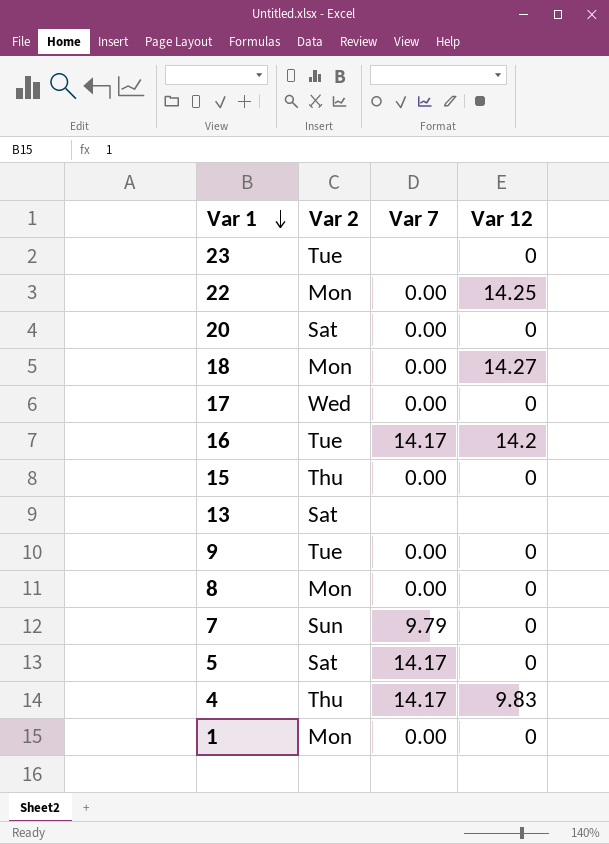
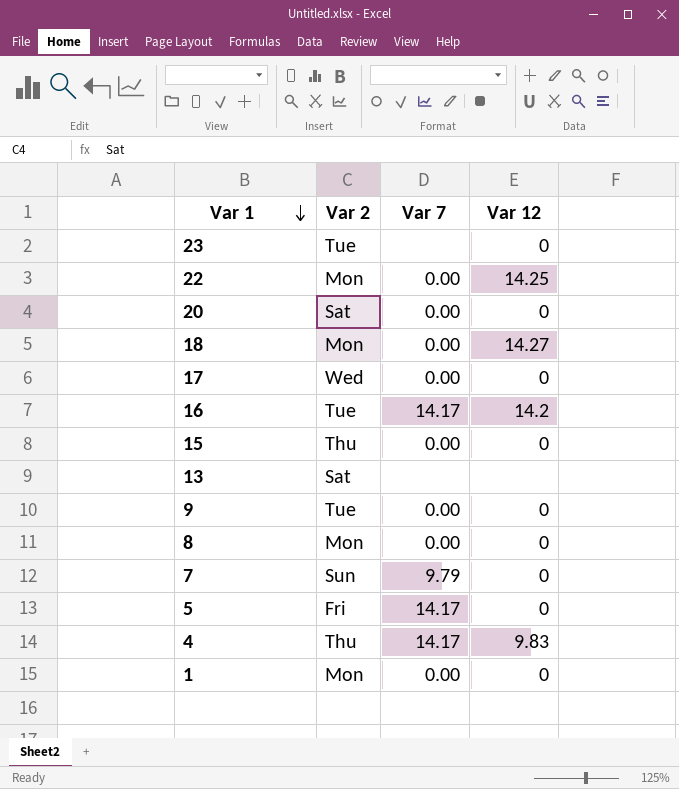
5 | Var 2: Sat -> Fri

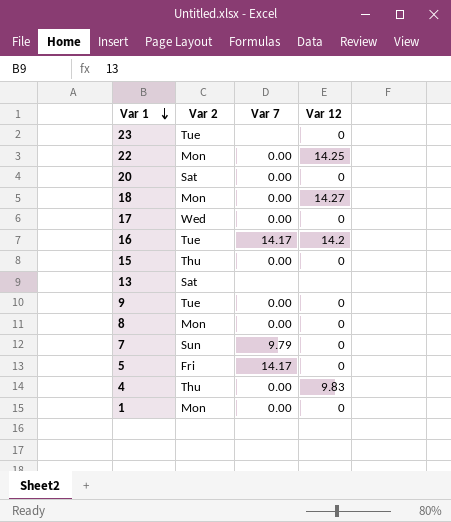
4 | Var 7: 14.17 -> 0.00

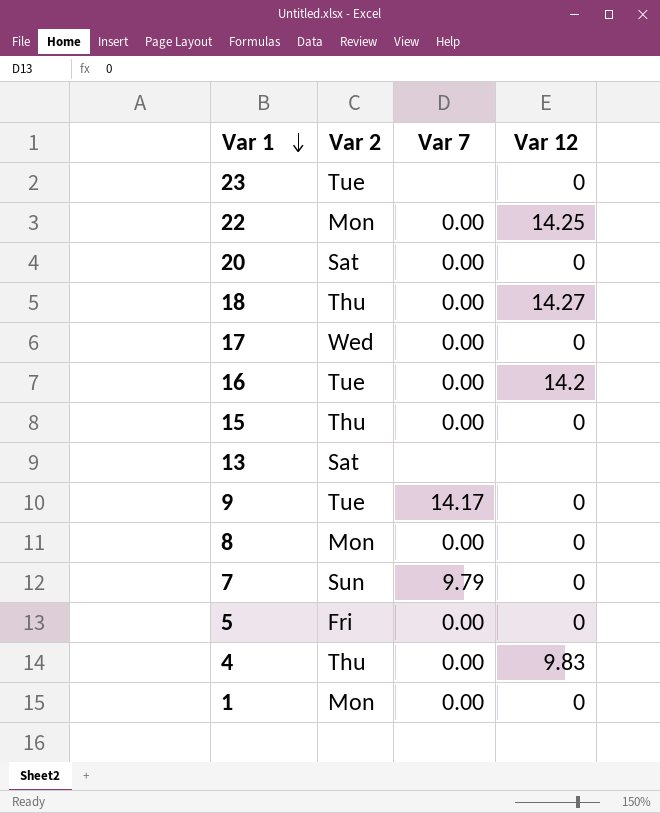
18 | Var 2: Mon -> Thu
16 | Var 7: 14.17 -> 0.00
9 | Var 7: 0.00 -> 14.17
5 | Var 7: 14.17 -> 0.00

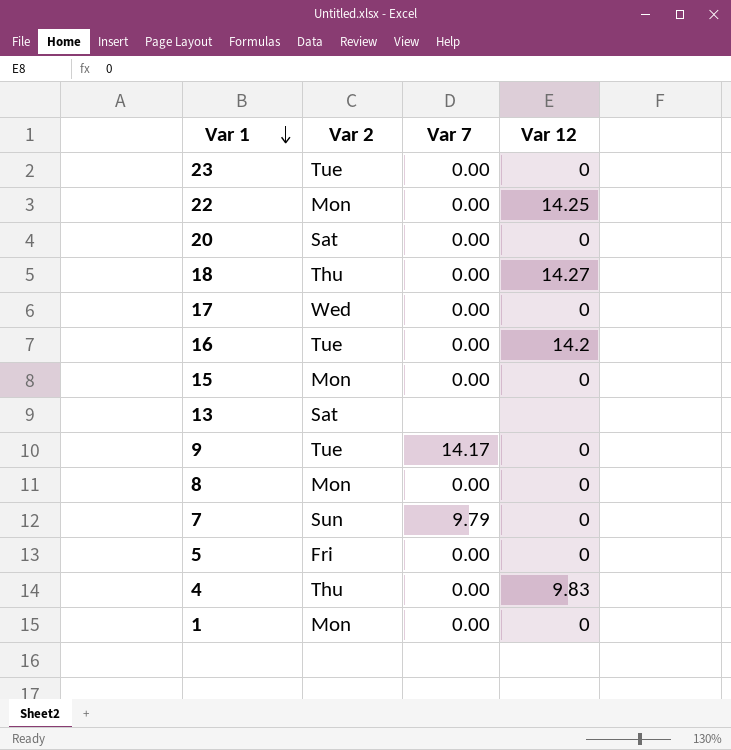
23 | Var 7: none -> 0.00
15 | Var 2: Thu -> Mon

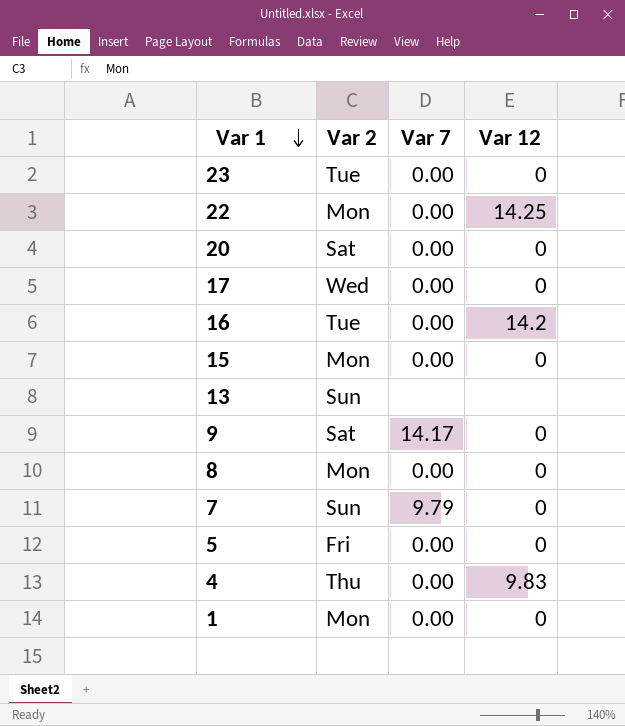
row 18: Thu | 0.00 | 14.27 -> none
13 | Var 2: Sat -> Sun
9 | Var 2: Tue -> Sat

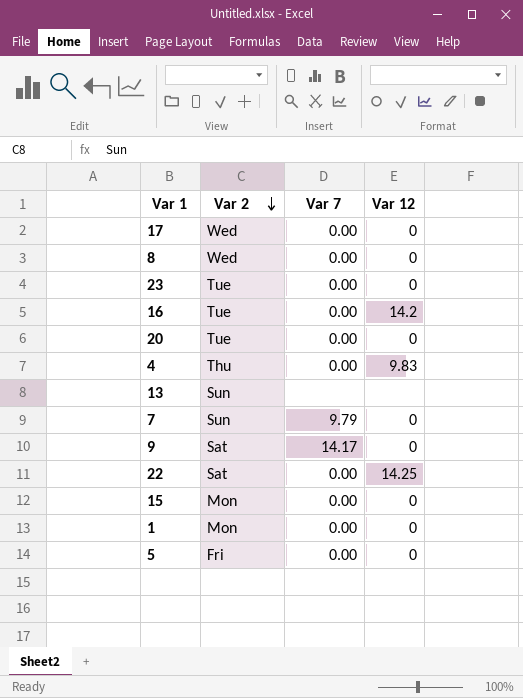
row order: Var 1 descending -> Var 2 descending
8 | Var 2: Mon -> Wed
20 | Var 2: Sat -> Tue
22 | Var 2: Mon -> Sat

